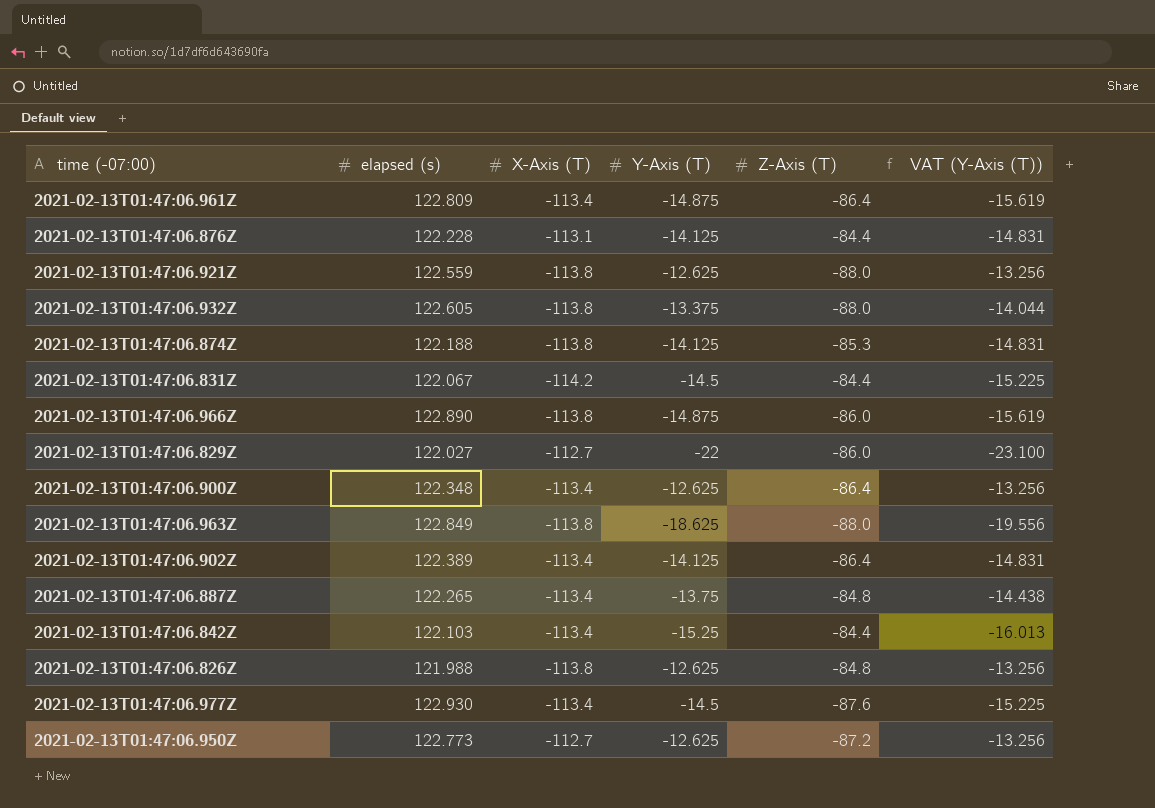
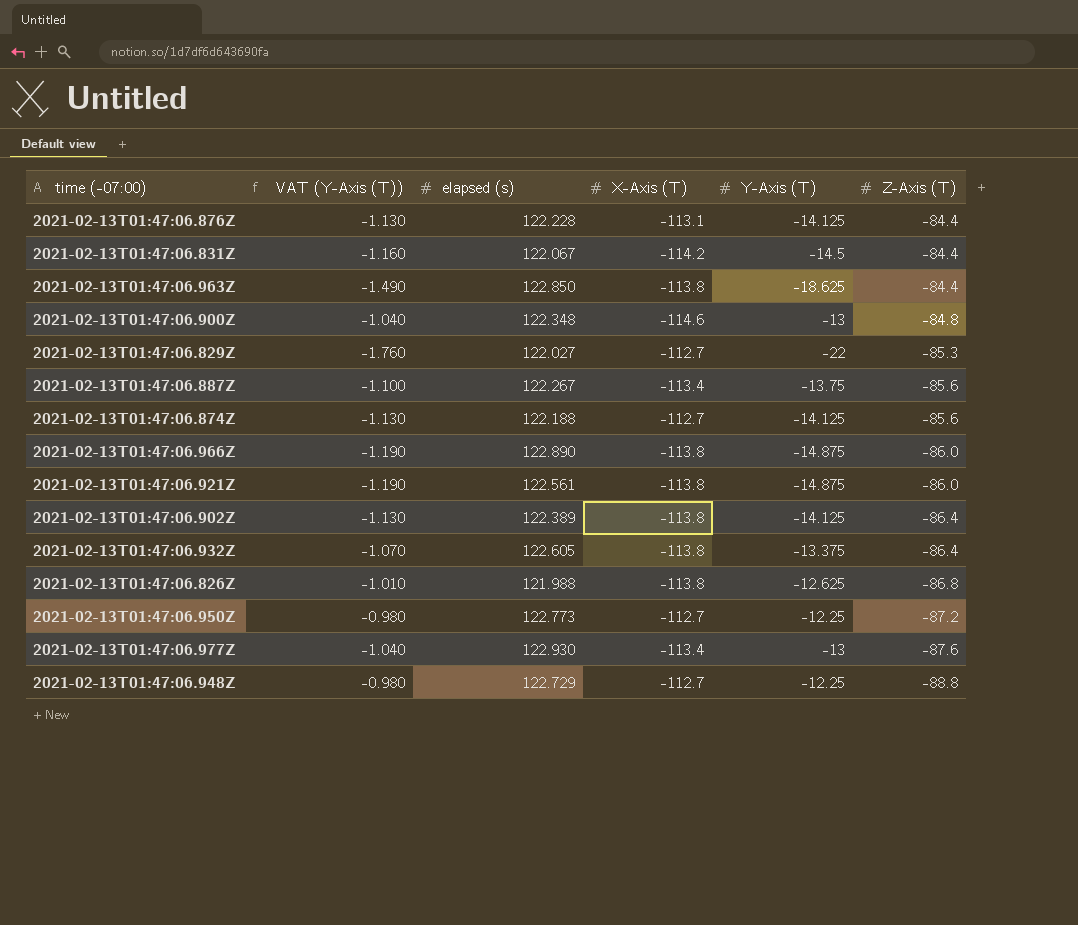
row order: none -> Z-Axis (T) descending
column VAT (Y-Axis (T)) | formula: [Y-Axis (T)] * 1.05 -> [Y-Axis (T)] * 0.08
column VAT (Y-Axis (T)) | position: 6 -> 2
row 2021-02-13T01:47:06.961Z: 122.809 | -113.4 | -14.875 | -86.4 | -15.619 -> none
row 2021-02-13T01:47:06.842Z: 122.103 | -113.4 | -15.25 | -84.4 | -16.013 -> none
2021-02-13T01:47:06.963Z | elapsed (s): 122.849 -> 122.850
2021-02-13T01:47:06.963Z | Z-Axis (T): -88.0 -> -84.4
2021-02-13T01:47:06.900Z | X-Axis (T): -113.4 -> -114.6
2021-02-13T01:47:06.900Z | Y-Axis (T): -12.625 -> -13
2021-02-13T01:47:06.900Z | Z-Axis (T): -86.4 -> -84.8
2021-02-13T01:47:06.829Z | Z-Axis (T): -86.0 -> -85.3
2021-02-13T01:47:06.887Z | elapsed (s): 122.265 -> 122.267
2021-02-13T01:47:06.887Z | Z-Axis (T): -84.8 -> -85.6
2021-02-13T01:47:06.874Z | X-Axis (T): -113.8 -> -112.7
2021-02-13T01:47:06.874Z | Z-Axis (T): -85.3 -> -85.6
2021-02-13T01:47:06.921Z | elapsed (s): 122.559 -> 122.561
2021-02-13T01:47:06.921Z | Y-Axis (T): -12.625 -> -14.875
2021-02-13T01:47:06.921Z | Z-Axis (T): -88.0 -> -86.0
2021-02-13T01:47:06.902Z | X-Axis (T): -113.4 -> -113.8
2021-02-13T01:47:06.932Z | Z-Axis (T): -88.0 -> -86.4
2021-02-13T01:47:06.826Z | Z-Axis (T): -84.8 -> -86.8
2021-02-13T01:47:06.950Z | Y-Axis (T): -12.625 -> -12.25
2021-02-13T01:47:06.977Z | Y-Axis (T): -14.5 -> -13
row 2021-02-13T01:47:06.948Z: none -> -0.980 | 122.729 | -112.7 | -12.25 | -88.8

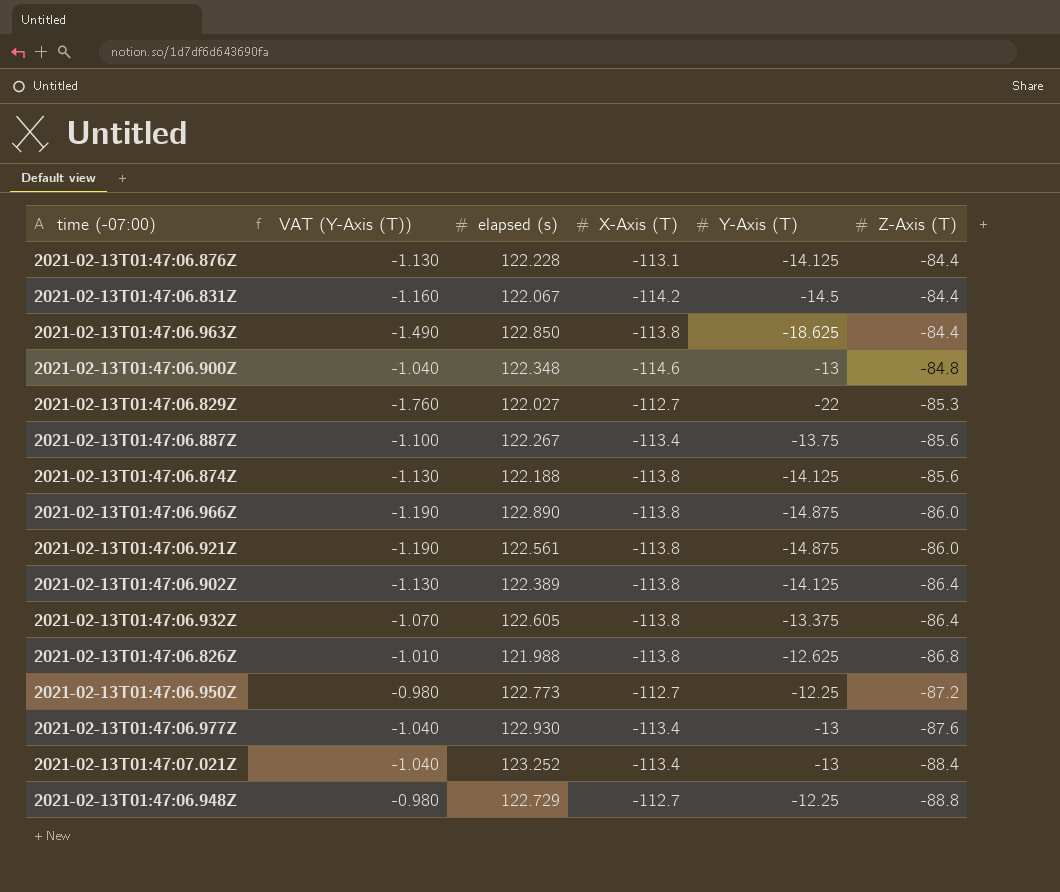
2021-02-13T01:47:06.874Z | X-Axis (T): -112.7 -> -113.8
row 2021-02-13T01:47:07.021Z: none -> -1.040 | 123.252 | -113.4 | -13 | -88.4

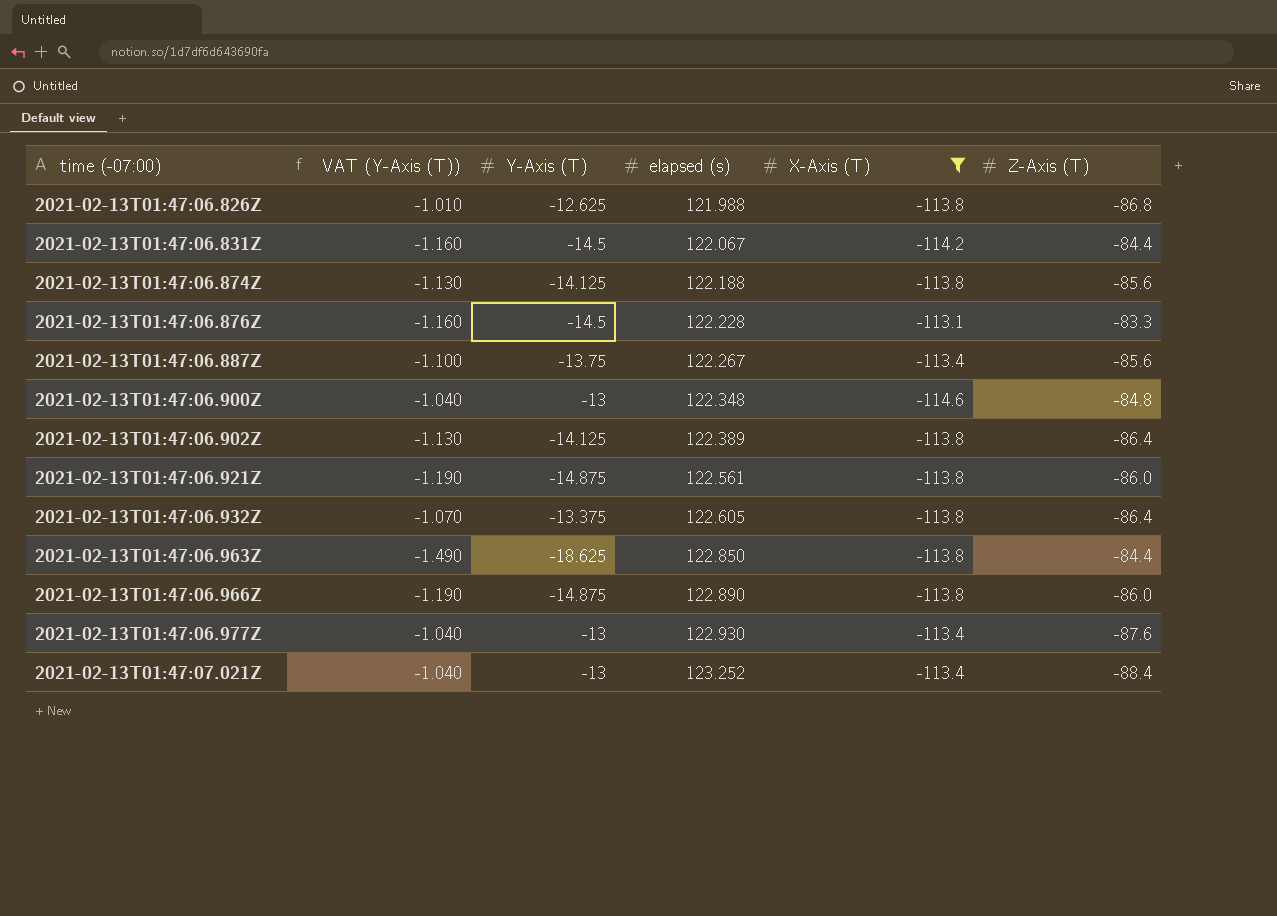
filter: none -> X-Axis (T) != -112.7
row order: Z-Axis (T) descending -> time (-07:00) ascending
column Y-Axis (T) | position: 5 -> 3
2021-02-13T01:47:06.876Z | VAT (Y-Axis (T)): -1.130 -> -1.160
2021-02-13T01:47:06.876Z | Y-Axis (T): -14.125 -> -14.5
2021-02-13T01:47:06.876Z | Z-Axis (T): -84.4 -> -83.3

